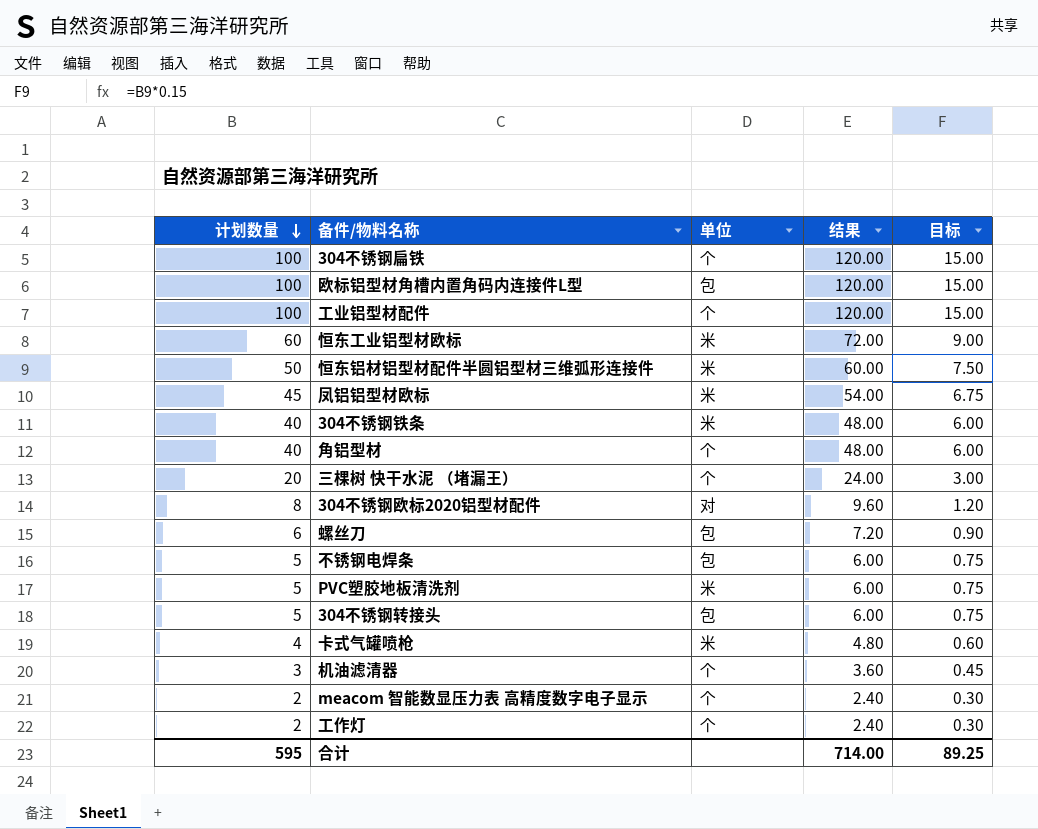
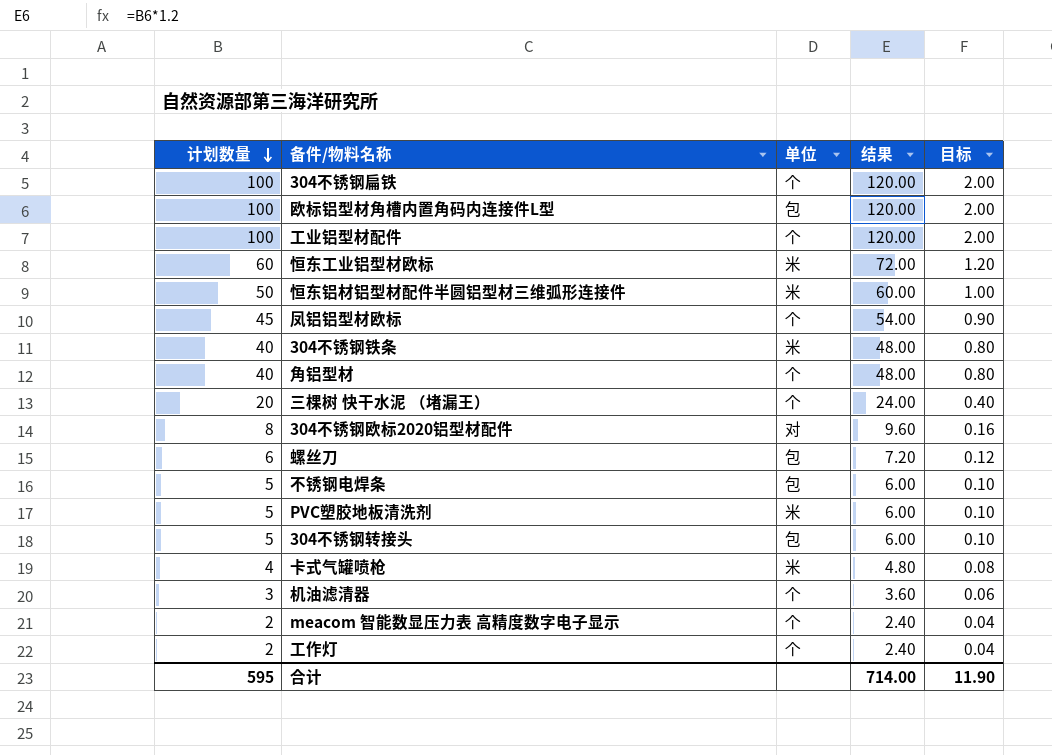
column 目标 | formula: [计划数量] * 0.15 -> [计划数量] * 0.02
凤铝铝型材欧标 | 单位: 米 -> 个
合计 | 目标: 89.25 -> 11.90

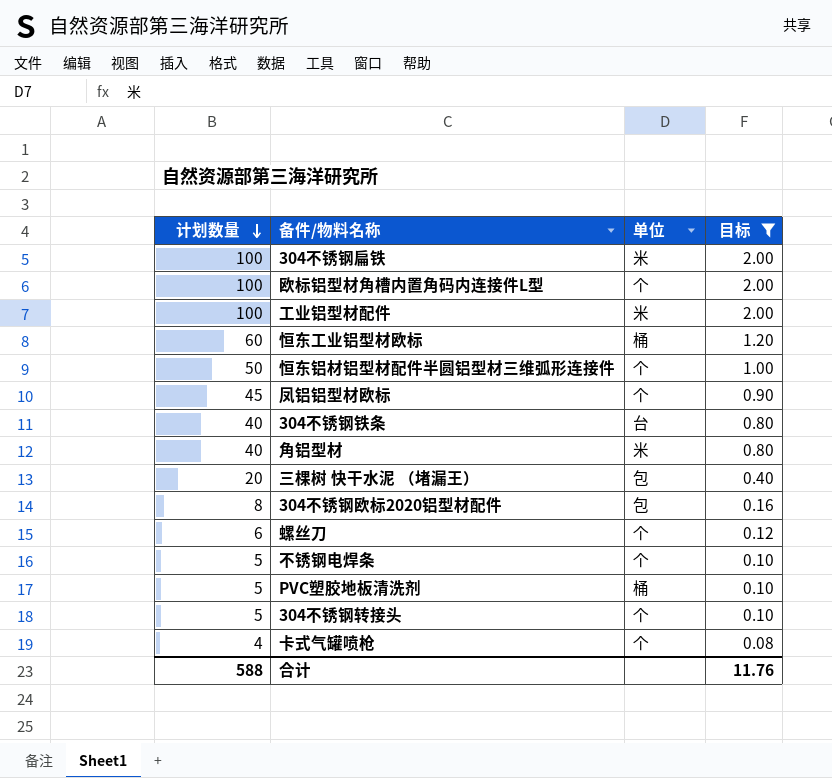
filter: none -> 目标 >= 0.08
column 结果 | formula: [计划数量] * 1.2 -> none
304不锈钢扁铁 | 单位: 个 -> 米
欧标铝型材角槽内置角码内连接件L型 | 单位: 包 -> 个
工业铝型材配件 | 单位: 个 -> 米
恒东工业铝型材欧标 | 单位: 米 -> 桶
恒东铝材铝型材配件半圆铝型材三维弧形连接件 | 单位: 米 -> 个
304不锈钢铁条 | 单位: 米 -> 台
角铝型材 | 单位: 个 -> 米
三棵树 快干水泥 （堵漏王） | 单位: 个 -> 包
304不锈钢欧标2020铝型材配件 | 单位: 对 -> 包
螺丝刀 | 单位: 包 -> 个
不锈钢电焊条 | 单位: 包 -> 个
PVC塑胶地板清洗剂 | 单位: 米 -> 桶
304不锈钢转接头 | 单位: 包 -> 个
卡式气罐喷枪 | 单位: 米 -> 个
合计 | 计划数量: 595 -> 588
合计 | 目标: 11.90 -> 11.76

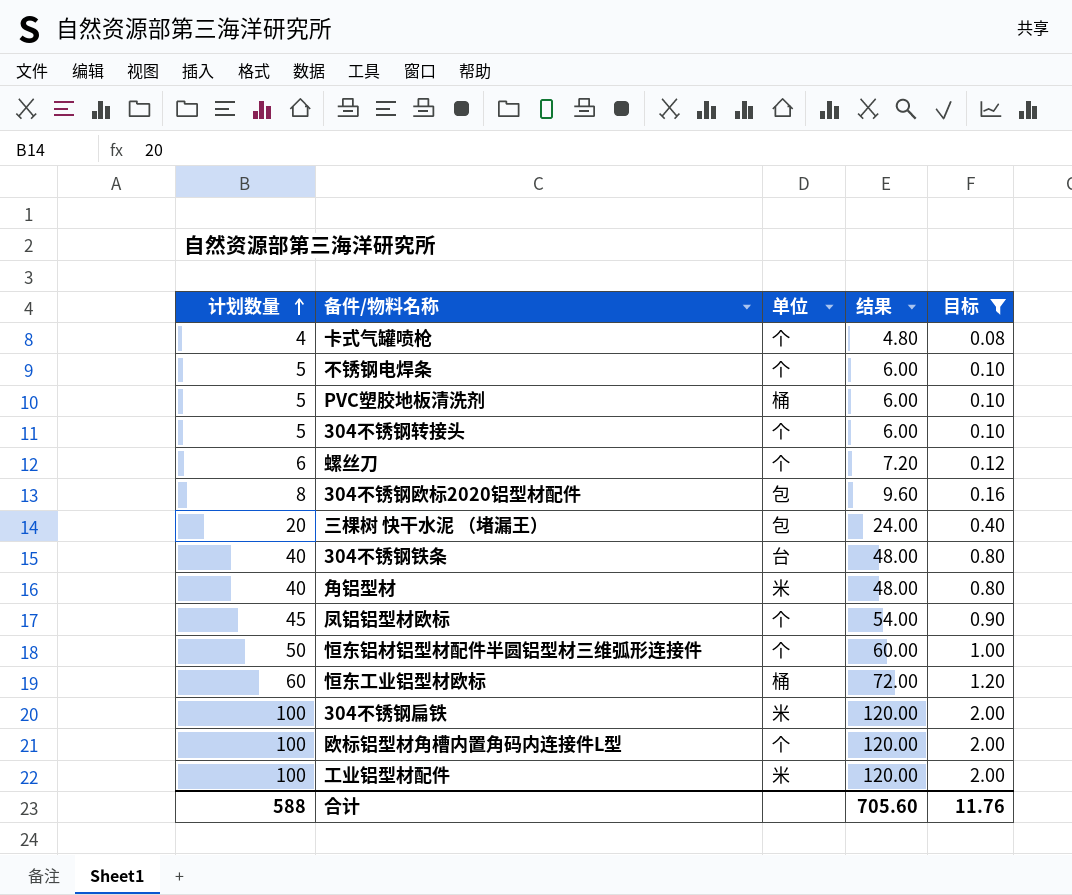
row order: 计划数量 descending -> 计划数量 ascending
column 结果 | formula: none -> [计划数量] * 1.2

